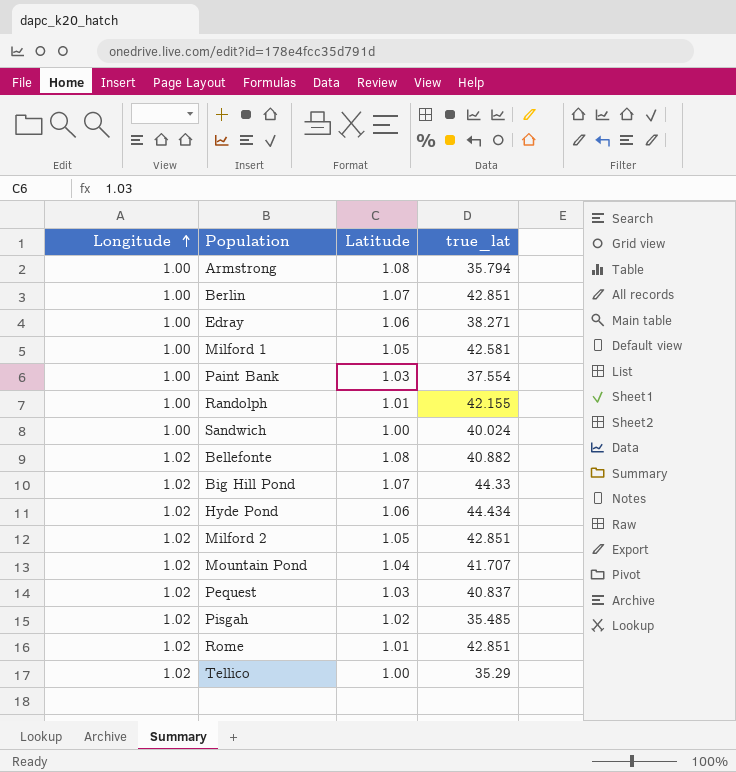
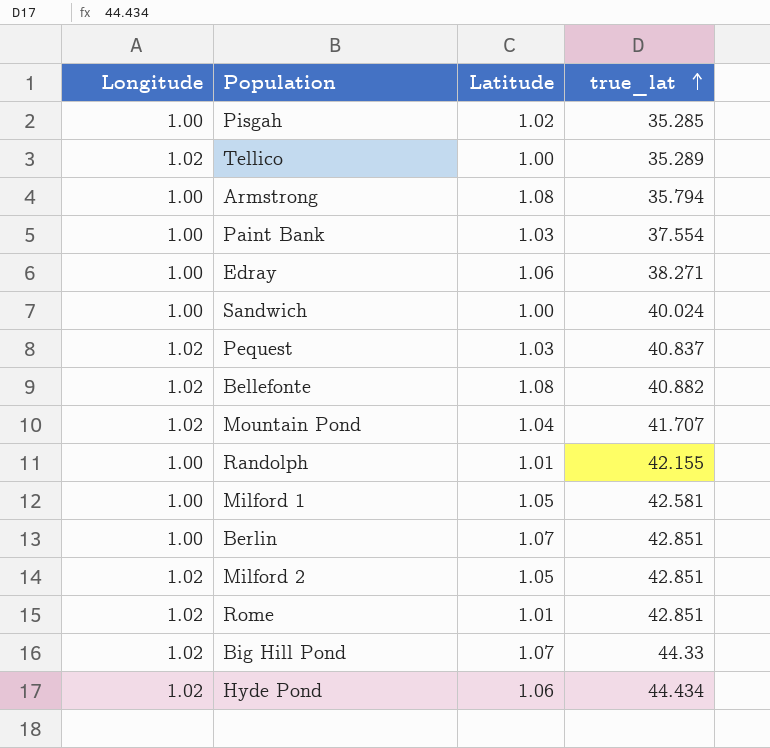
row order: Longitude ascending -> true_lat ascending
Pisgah | Longitude: 1.02 -> 1.00
Pisgah | true_lat: 35.485 -> 35.285
Tellico | true_lat: 35.29 -> 35.289

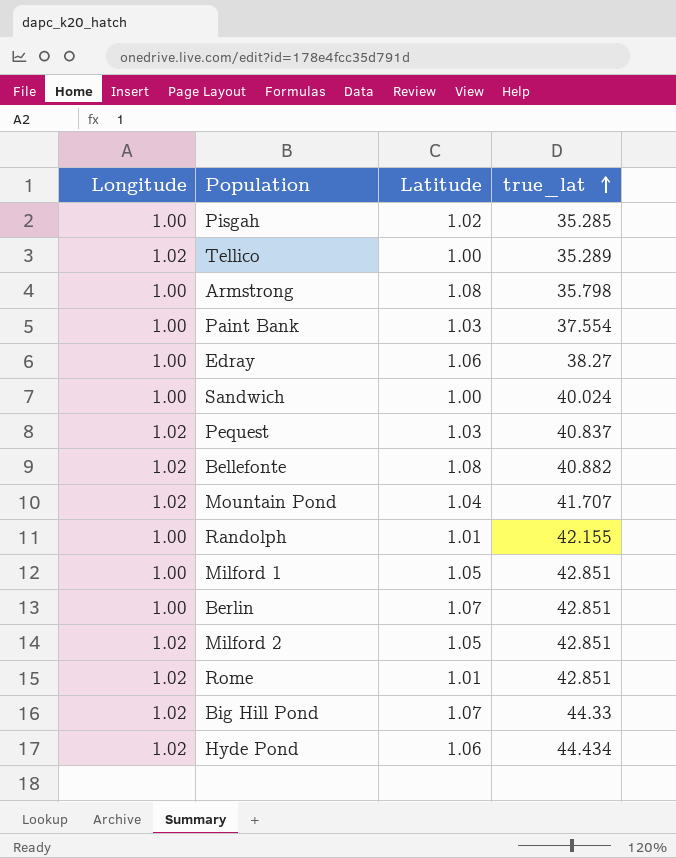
Armstrong | true_lat: 35.794 -> 35.798
Edray | true_lat: 38.271 -> 38.27
Milford 1 | true_lat: 42.581 -> 42.851

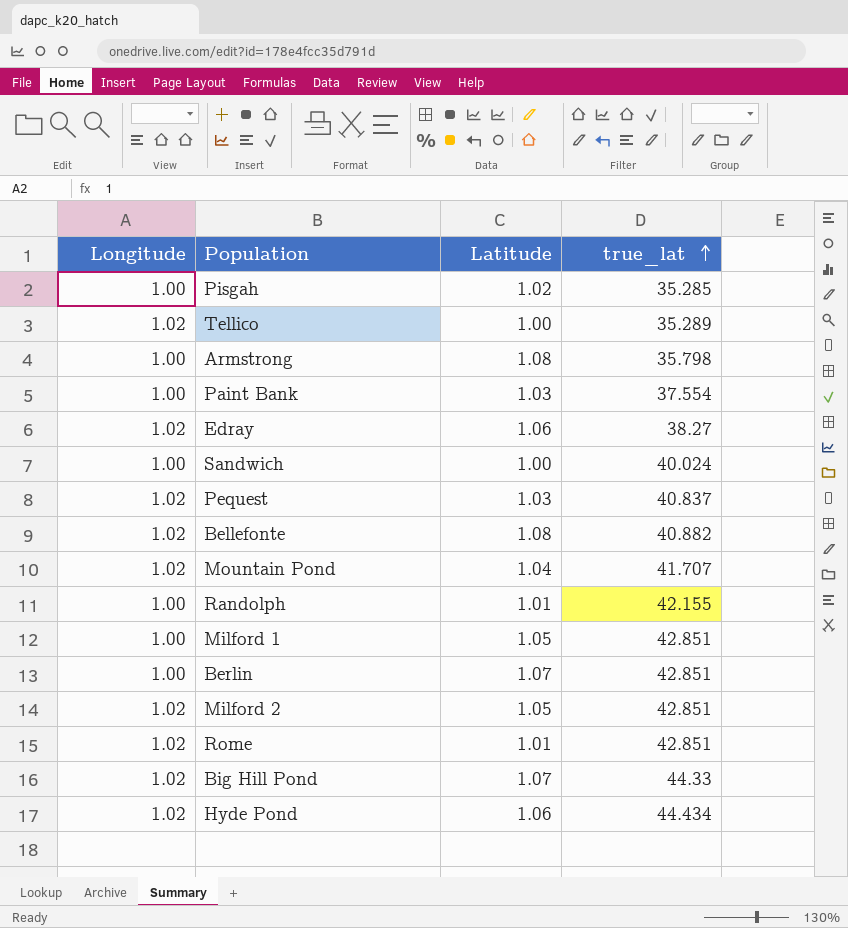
Edray | Longitude: 1.00 -> 1.02

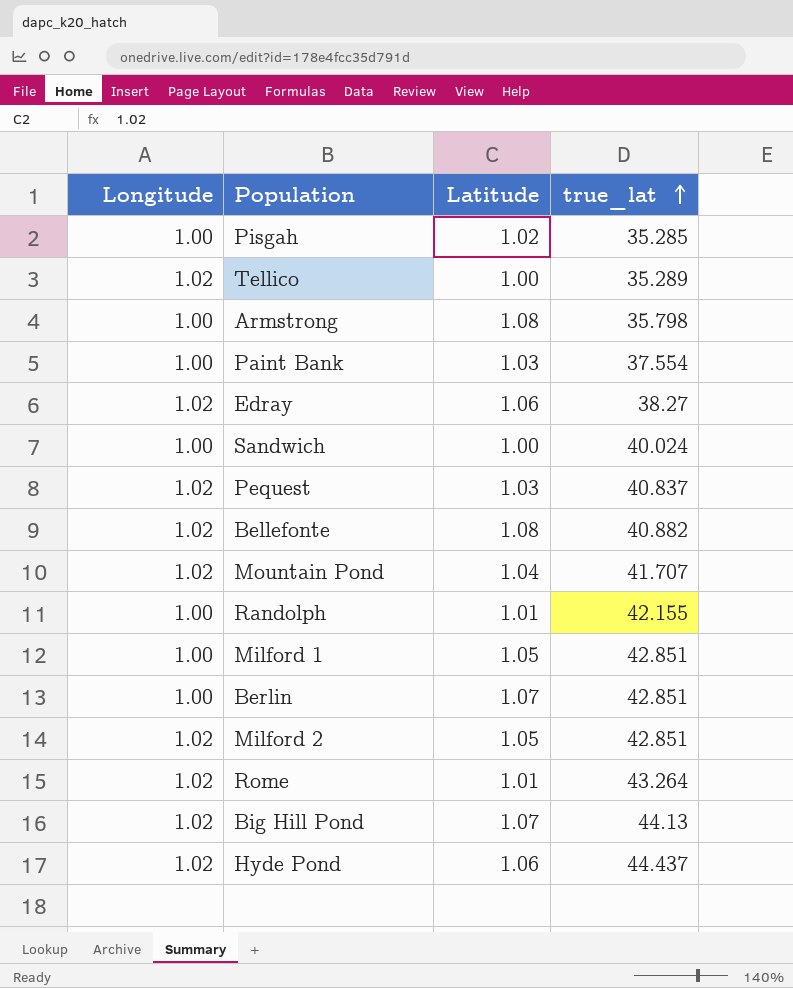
Rome | true_lat: 42.851 -> 43.264
Big Hill Pond | true_lat: 44.33 -> 44.13
Hyde Pond | true_lat: 44.434 -> 44.437

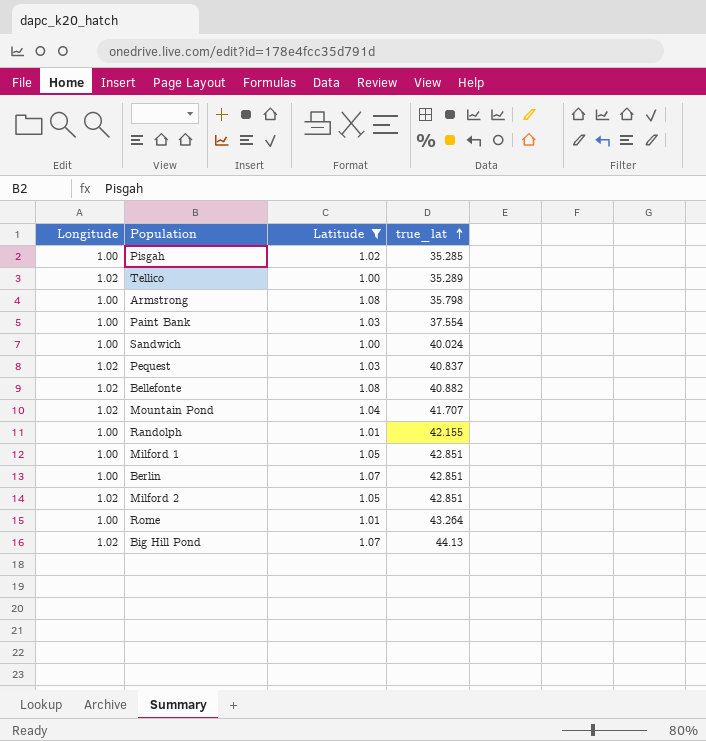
filter: none -> Latitude != 1.06
Rome | Longitude: 1.02 -> 1.00

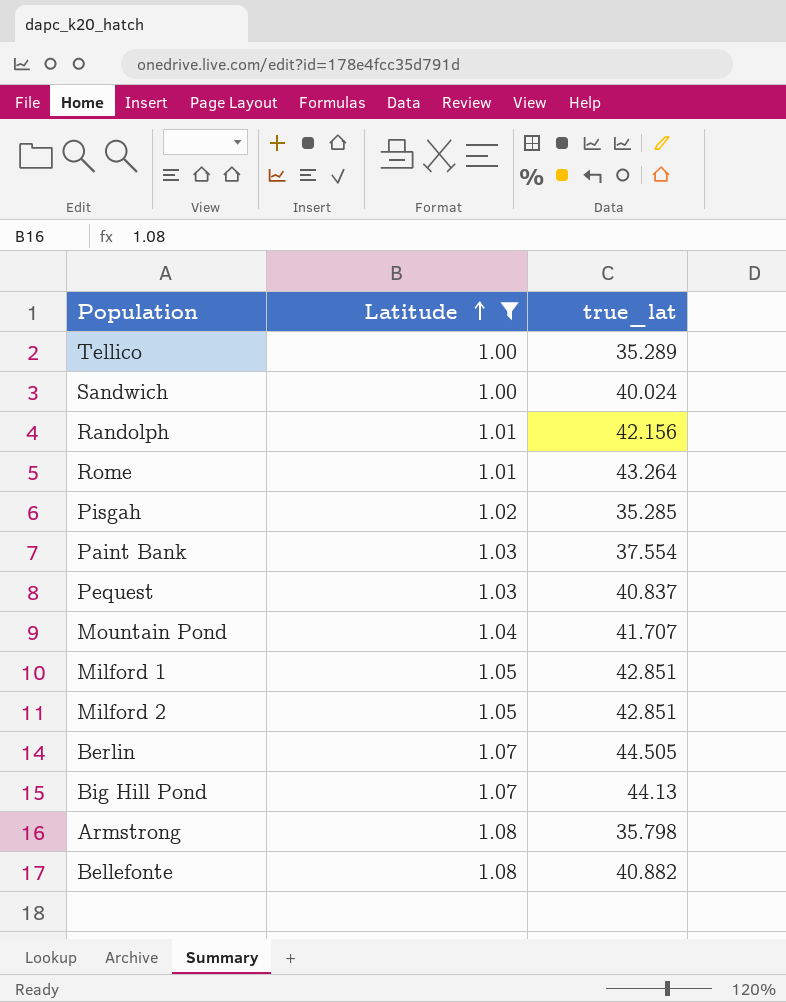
row order: true_lat ascending -> Latitude ascending
column Longitude | position: 1 -> none
Randolph | true_lat: 42.155 -> 42.156
Berlin | true_lat: 42.851 -> 44.505

